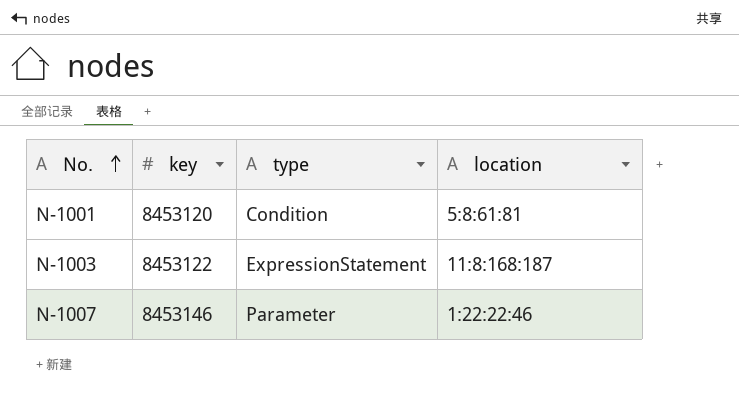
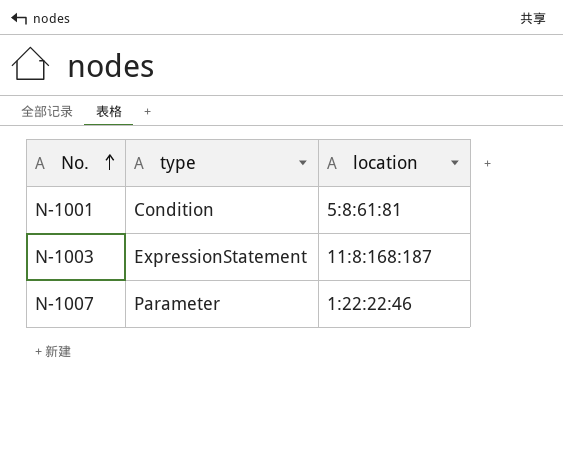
column key | position: 2 -> none

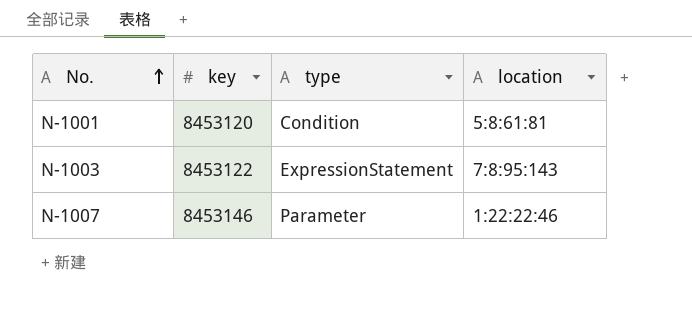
column key | position: none -> 2
N-1003 | location: 11:8:168:187 -> 7:8:95:143

